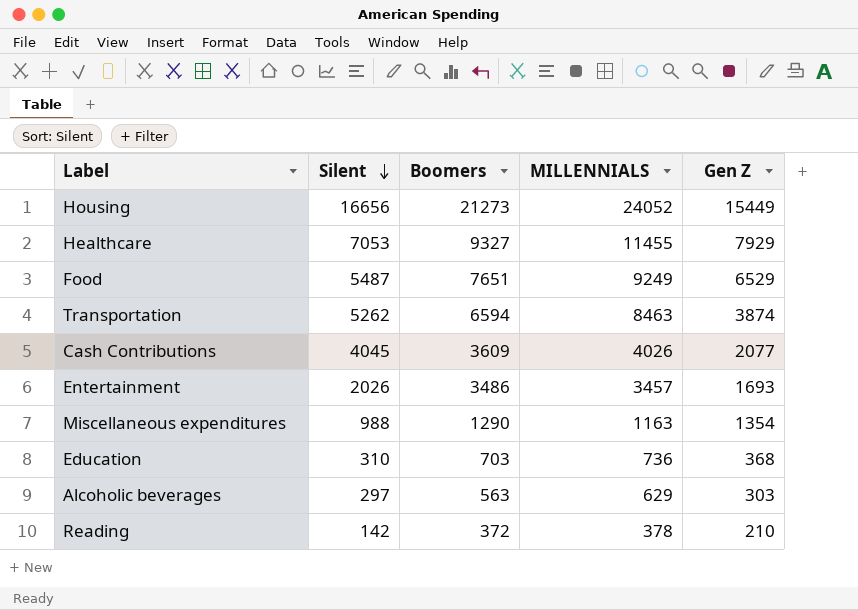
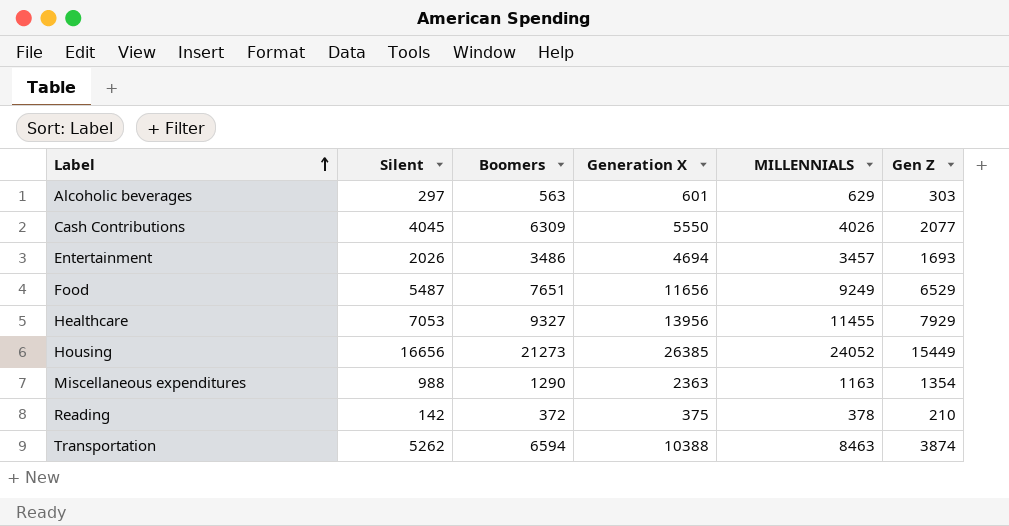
row order: Silent descending -> Label ascending
column Generation X | position: none -> 4
row Education: 310 | 703 | 736 | 368 -> none
Cash Contributions | Boomers: 3609 -> 6309

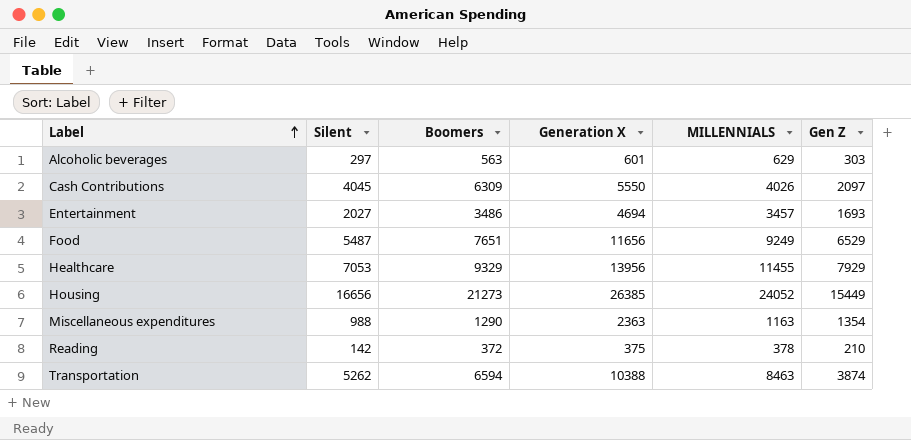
Cash Contributions | Gen Z: 2077 -> 2097
Entertainment | Silent: 2026 -> 2027
Healthcare | Boomers: 9327 -> 9329

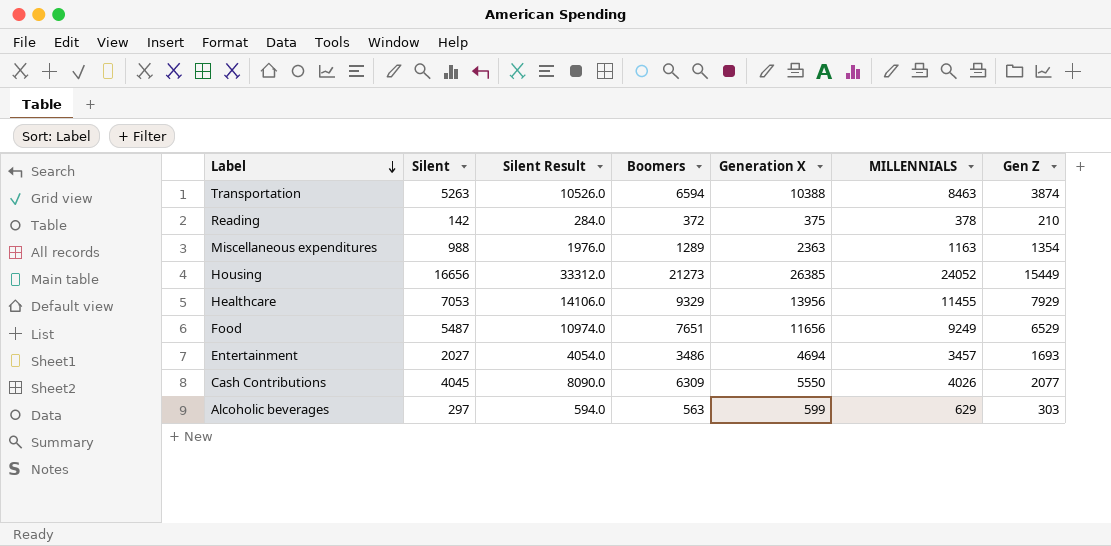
row order: Label ascending -> Label descending
column Silent Result | formula: none -> [Silent] * 2
Transportation | Silent: 5262 -> 5263
Miscellaneous expenditures | Boomers: 1290 -> 1289
Cash Contributions | Gen Z: 2097 -> 2077
Alcoholic beverages | Generation X: 601 -> 599

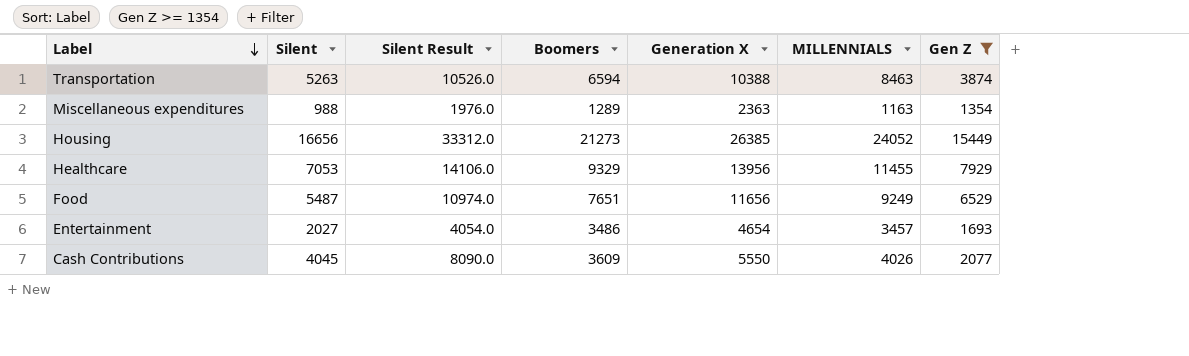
filter: none -> Gen Z >= 1354
Entertainment | Generation X: 4694 -> 4654
Cash Contributions | Boomers: 6309 -> 3609

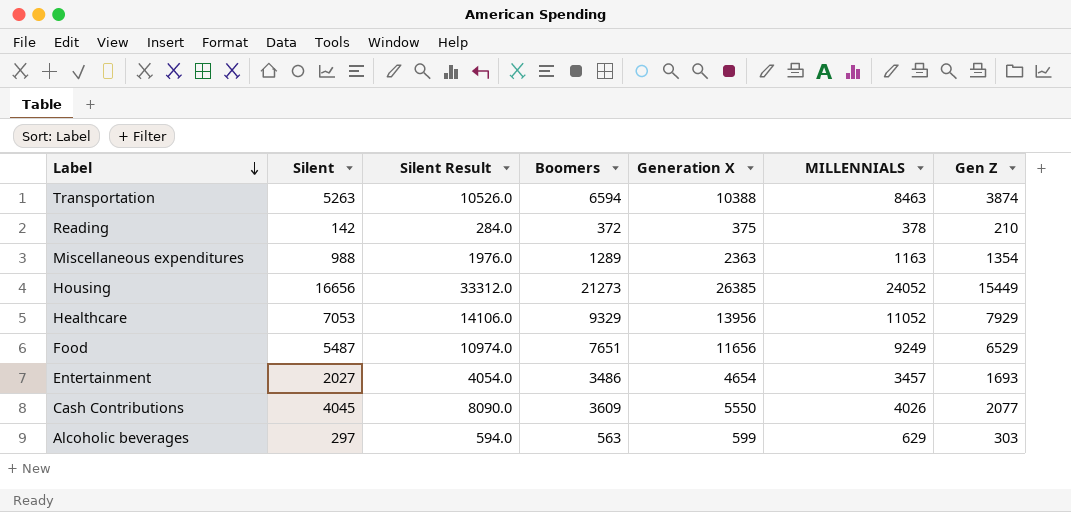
filter: Gen Z >= 1354 -> none
Healthcare | MILLENNIALS: 11455 -> 11052

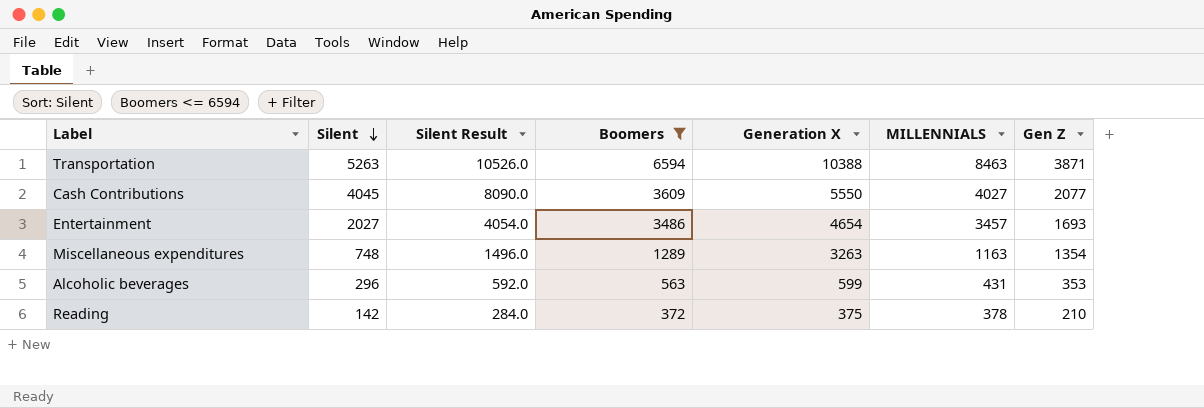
filter: none -> Boomers <= 6594
row order: Label descending -> Silent descending
Transportation | Gen Z: 3874 -> 3871
Cash Contributions | MILLENNIALS: 4026 -> 4027
Miscellaneous expenditures | Silent: 988 -> 748
Miscellaneous expenditures | Silent Result: 1976.0 -> 1496.0
Miscellaneous expenditures | Generation X: 2363 -> 3263
Alcoholic beverages | Silent: 297 -> 296
Alcoholic beverages | Silent Result: 594.0 -> 592.0
Alcoholic beverages | MILLENNIALS: 629 -> 431
Alcoholic beverages | Gen Z: 303 -> 353

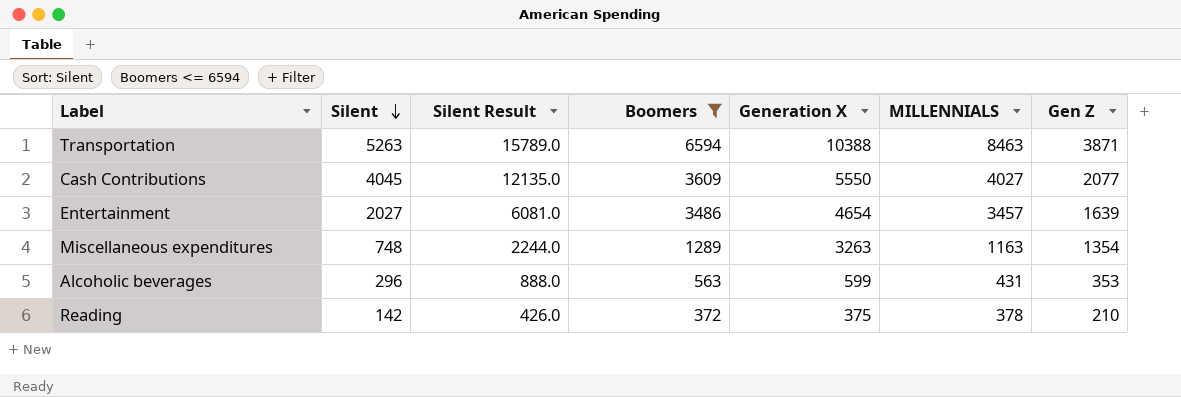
column Silent Result | formula: [Silent] * 2 -> [Silent] * 3
Entertainment | Gen Z: 1693 -> 1639

